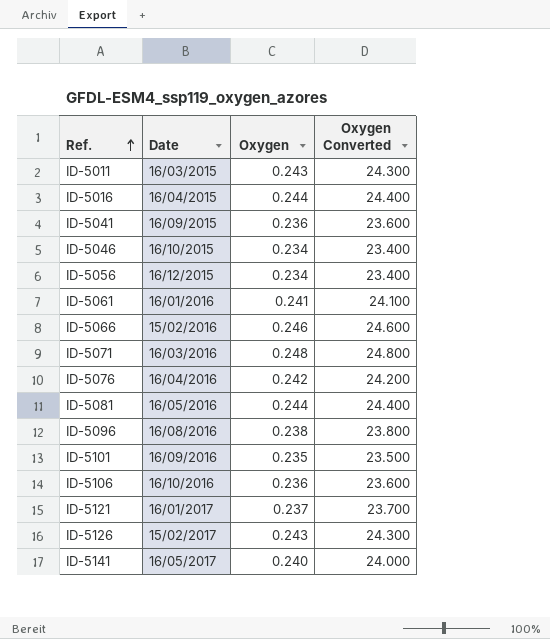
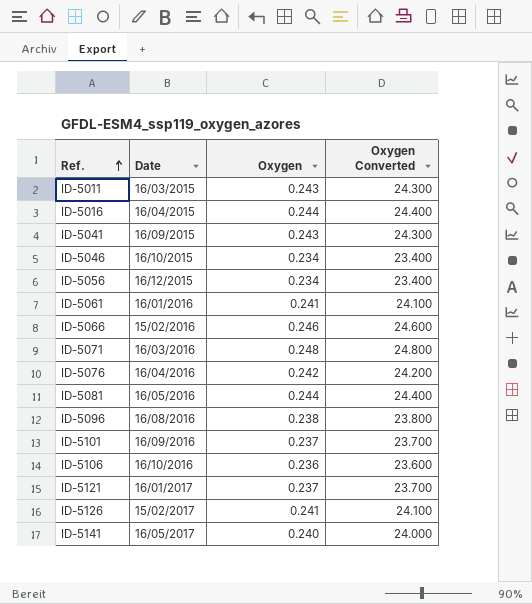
ID-5041 | Oxygen: 0.236 -> 0.243
ID-5041 | Oxygen Converted: 23.600 -> 24.300
ID-5101 | Oxygen: 0.235 -> 0.237
ID-5101 | Oxygen Converted: 23.500 -> 23.700
ID-5126 | Oxygen: 0.243 -> 0.241
ID-5126 | Oxygen Converted: 24.300 -> 24.100

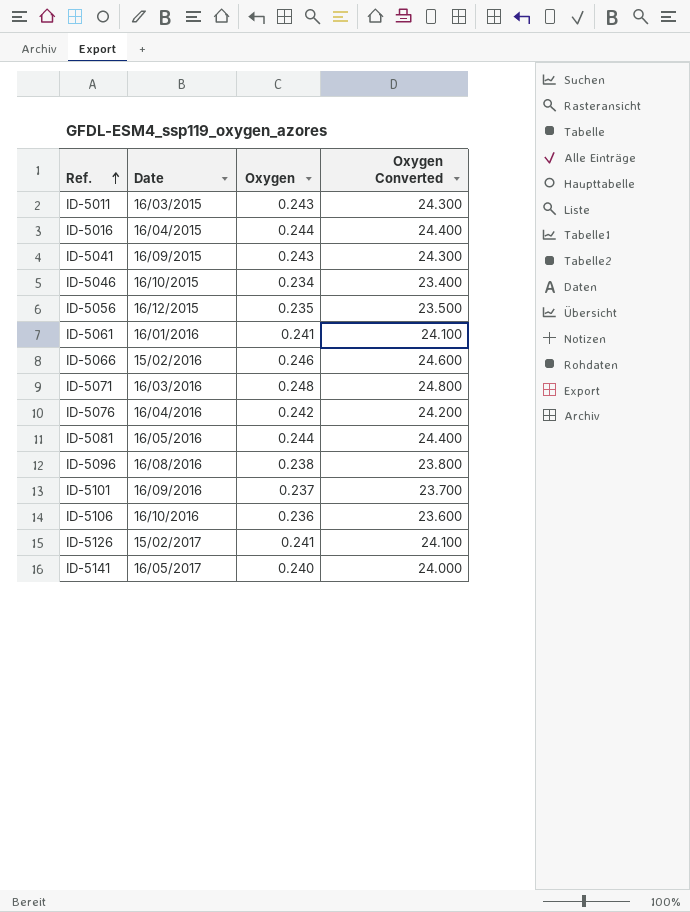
row ID-5121: 16/01/2017 | 0.237 | 23.700 -> none
ID-5056 | Oxygen: 0.234 -> 0.235
ID-5056 | Oxygen Converted: 23.400 -> 23.500

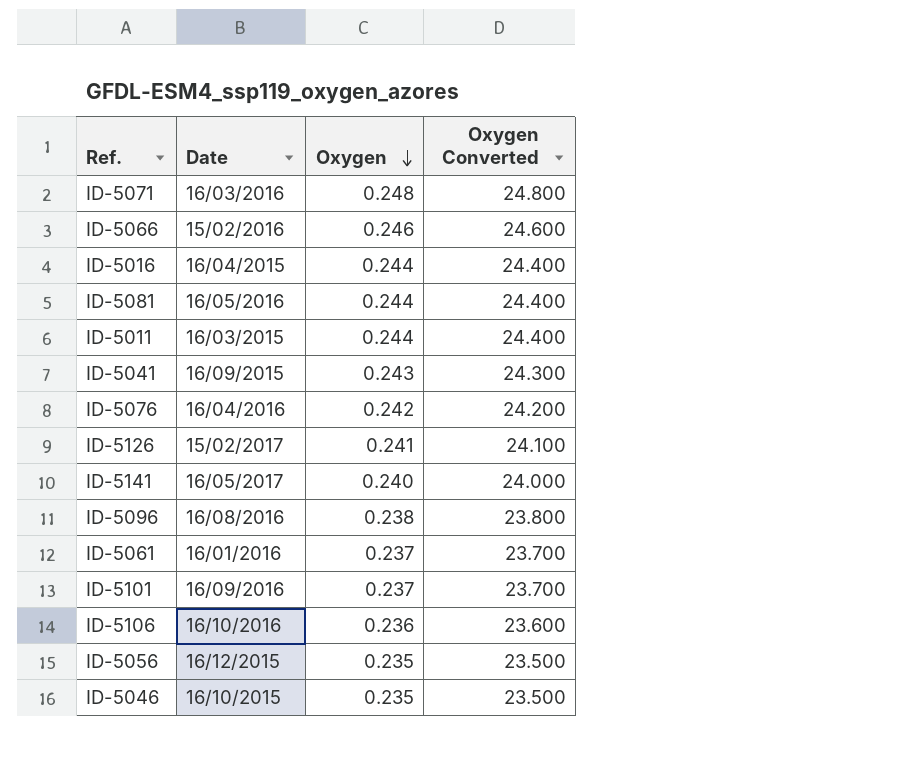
row order: Ref. ascending -> Oxygen descending
ID-5011 | Oxygen: 0.243 -> 0.244
ID-5011 | Oxygen Converted: 24.300 -> 24.400
ID-5061 | Oxygen: 0.241 -> 0.237
ID-5061 | Oxygen Converted: 24.100 -> 23.700
ID-5046 | Oxygen: 0.234 -> 0.235
ID-5046 | Oxygen Converted: 23.400 -> 23.500

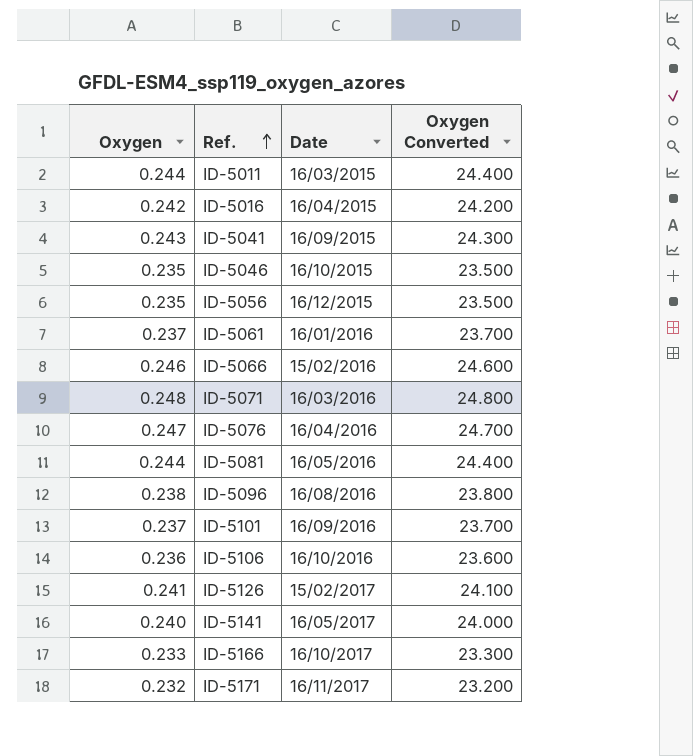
row order: Oxygen descending -> Ref. ascending
column Oxygen | position: 3 -> 1
ID-5016 | Oxygen: 0.244 -> 0.242
ID-5016 | Oxygen Converted: 24.400 -> 24.200
ID-5076 | Oxygen: 0.242 -> 0.247
ID-5076 | Oxygen Converted: 24.200 -> 24.700
row ID-5166: none -> 0.233 | 16/10/2017 | 23.300
row ID-5171: none -> 0.232 | 16/11/2017 | 23.200

